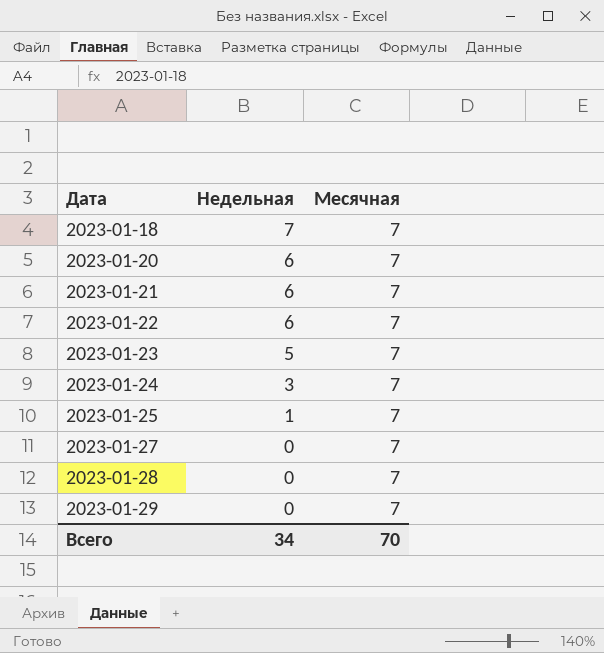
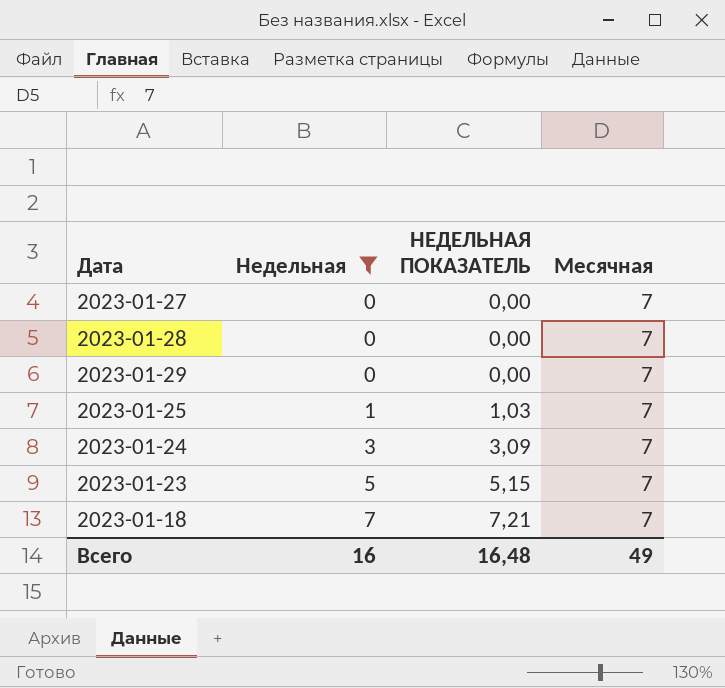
filter: none -> Недельная != 6
row order: Дата ascending -> Недельная ascending
column НЕДЕЛЬНАЯ ПОКАЗАТЕЛЬ | formula: none -> [Недельная] * 1,03
Всего | Недельная: 34 -> 16
Всего | Месячная: 70 -> 49

